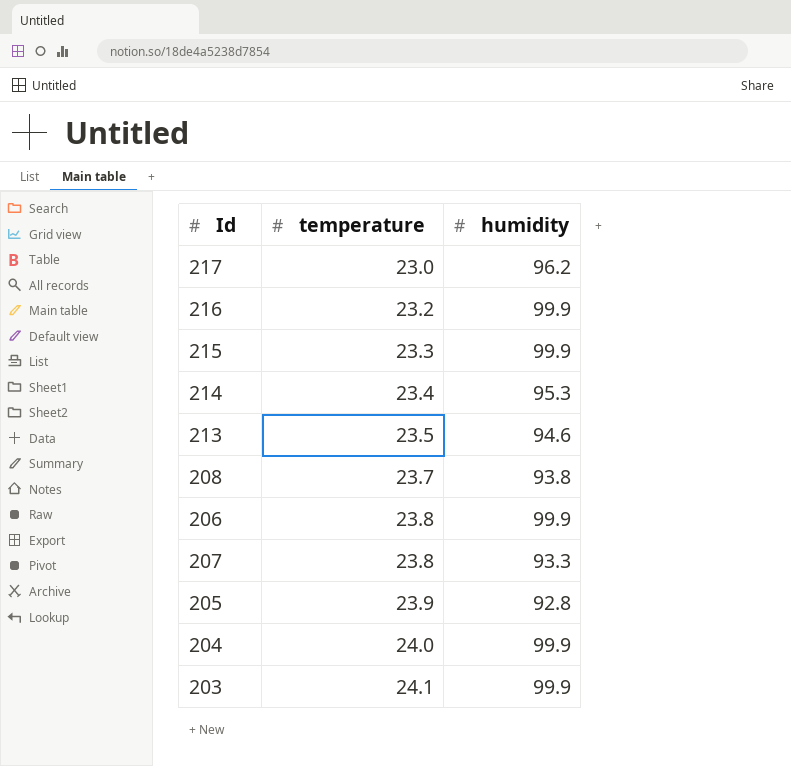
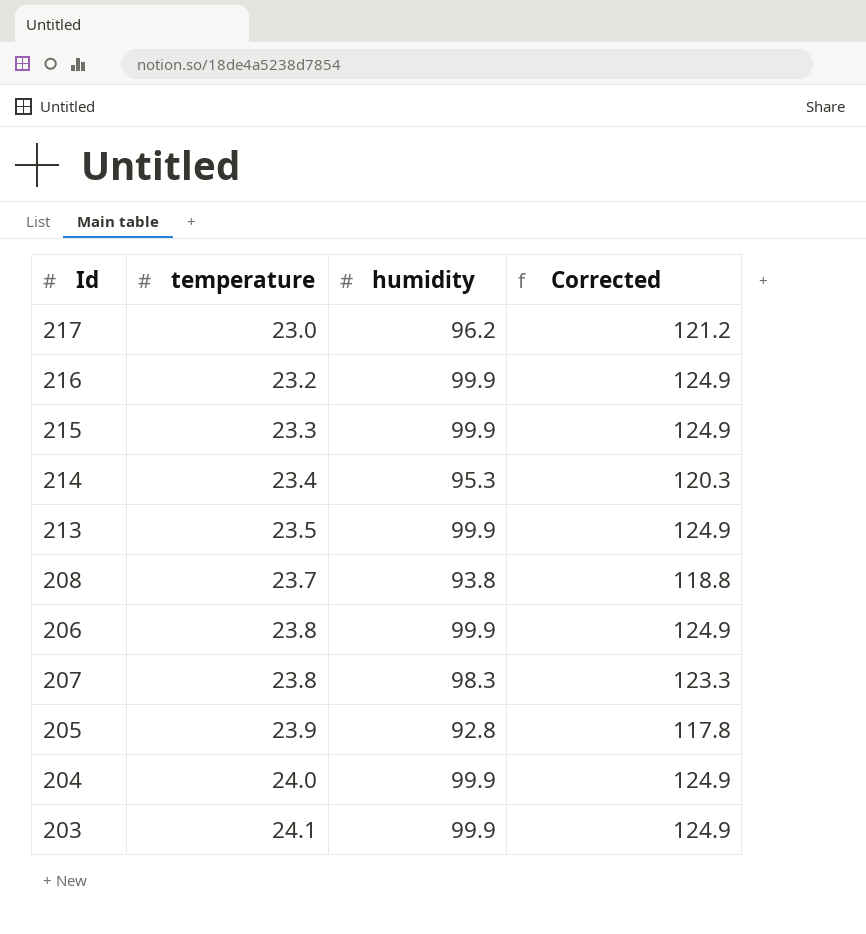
column Corrected | formula: none -> [humidity] + 25
213 | humidity: 94.6 -> 99.9
207 | humidity: 93.3 -> 98.3

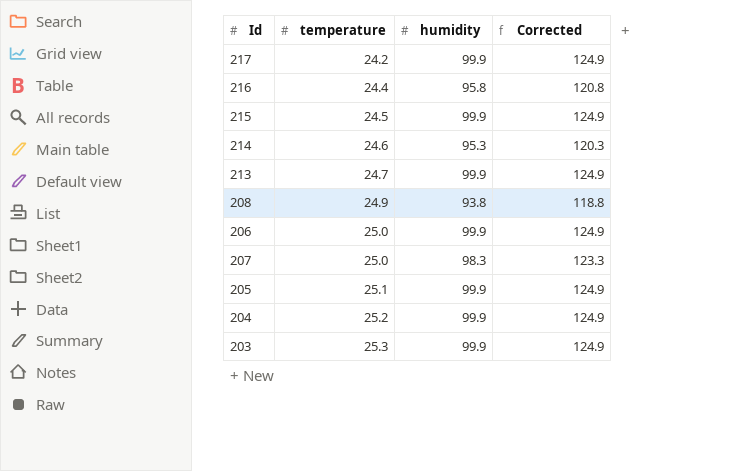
217 | temperature: 23.0 -> 24.2
217 | humidity: 96.2 -> 99.9
217 | Corrected: 121.2 -> 124.9
216 | temperature: 23.2 -> 24.4
216 | humidity: 99.9 -> 95.8
216 | Corrected: 124.9 -> 120.8
215 | temperature: 23.3 -> 24.5
214 | temperature: 23.4 -> 24.6
213 | temperature: 23.5 -> 24.7
208 | temperature: 23.7 -> 24.9
206 | temperature: 23.8 -> 25.0
207 | temperature: 23.8 -> 25.0
205 | temperature: 23.9 -> 25.1
205 | humidity: 92.8 -> 99.9
205 | Corrected: 117.8 -> 124.9
204 | temperature: 24.0 -> 25.2
203 | temperature: 24.1 -> 25.3

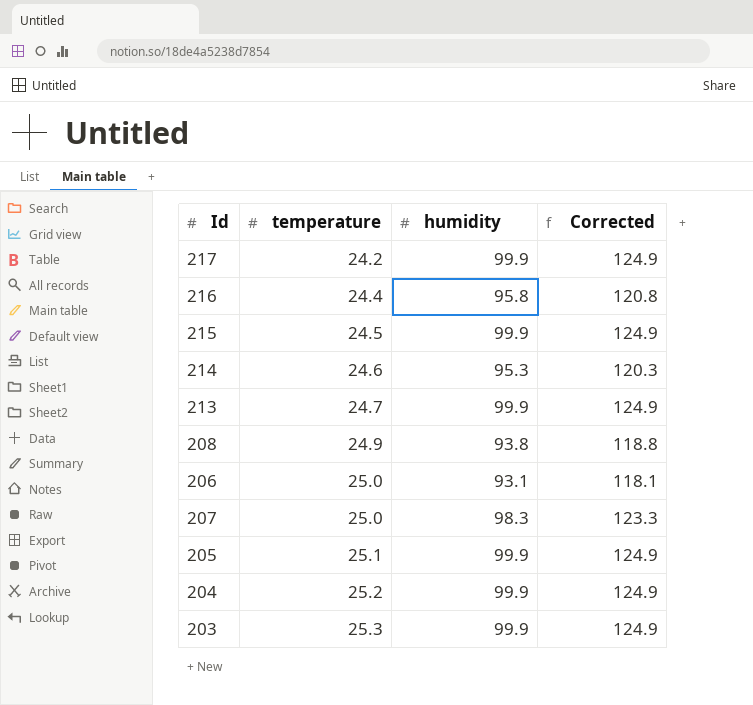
206 | humidity: 99.9 -> 93.1
206 | Corrected: 124.9 -> 118.1

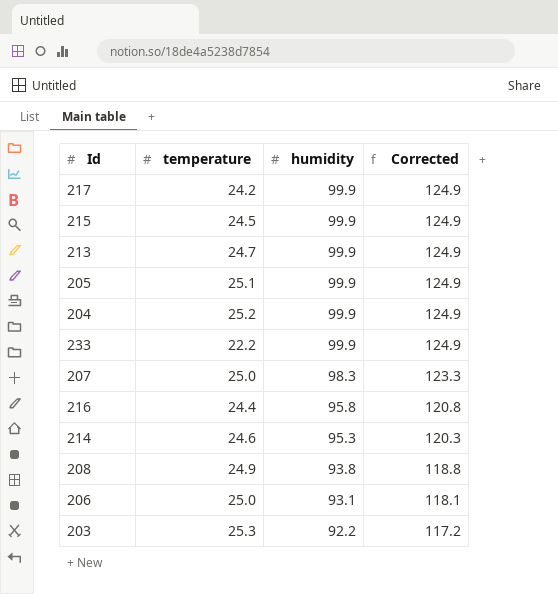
row order: temperature ascending -> humidity descending
row 233: none -> 22.2 | 99.9 | 124.9
203 | humidity: 99.9 -> 92.2
203 | Corrected: 124.9 -> 117.2

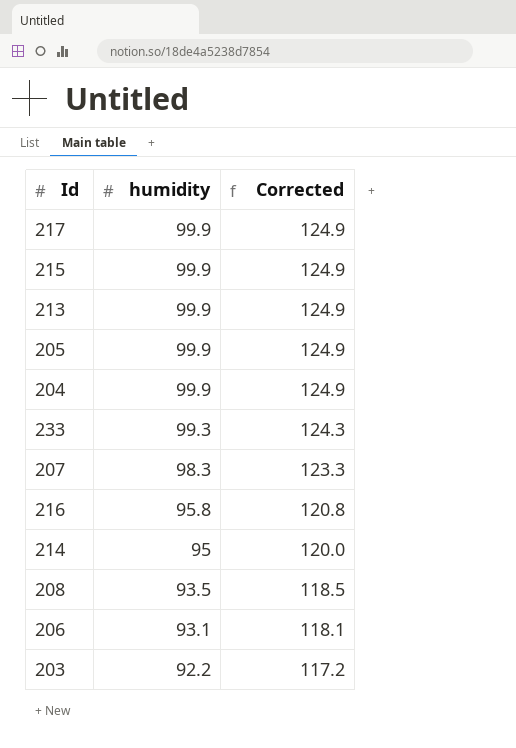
column temperature | position: 2 -> none
233 | humidity: 99.9 -> 99.3
233 | Corrected: 124.9 -> 124.3
214 | humidity: 95.3 -> 95
214 | Corrected: 120.3 -> 120.0
208 | humidity: 93.8 -> 93.5
208 | Corrected: 118.8 -> 118.5

